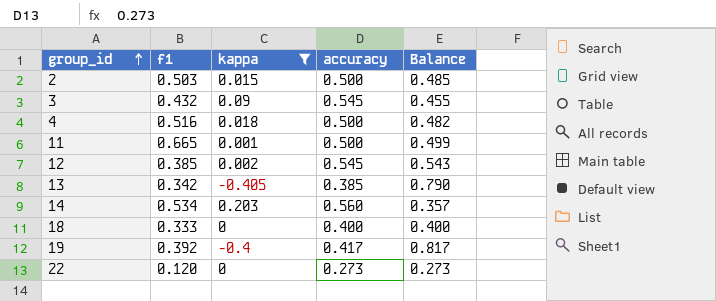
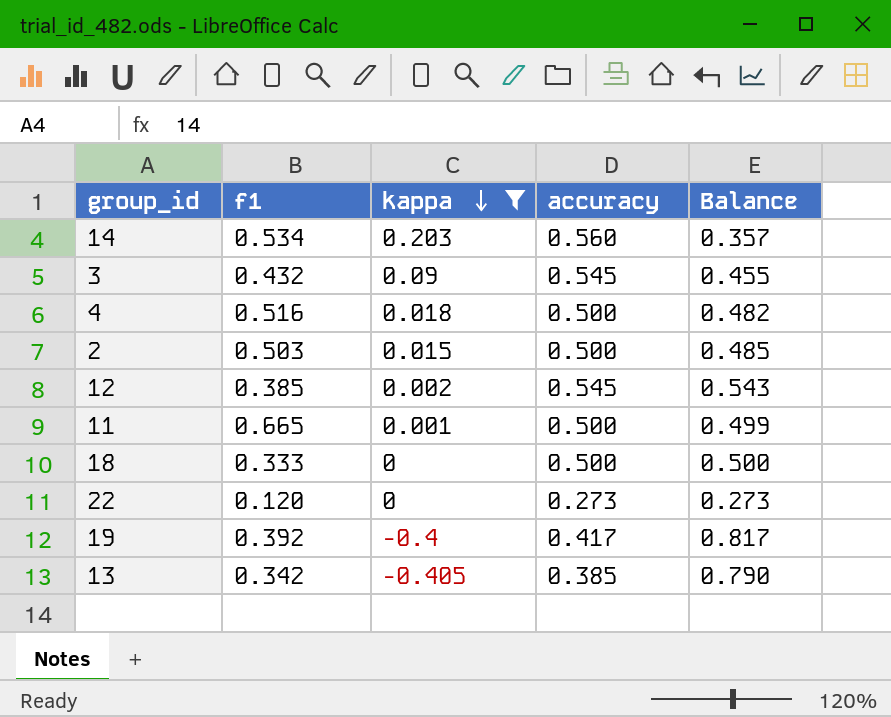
row order: group_id ascending -> kappa descending
18 | accuracy: 0.400 -> 0.500
18 | Balance: 0.400 -> 0.500

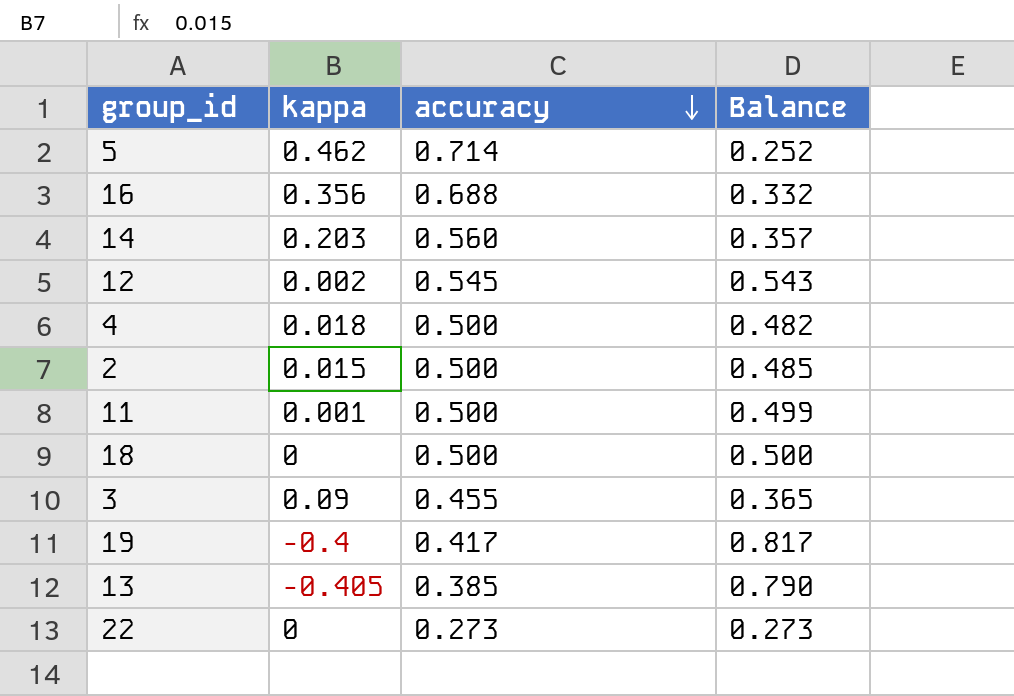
filter: kappa <= 0.203 -> none
row order: kappa descending -> accuracy descending
column f1 | position: 2 -> none
3 | accuracy: 0.545 -> 0.455
3 | Balance: 0.455 -> 0.365

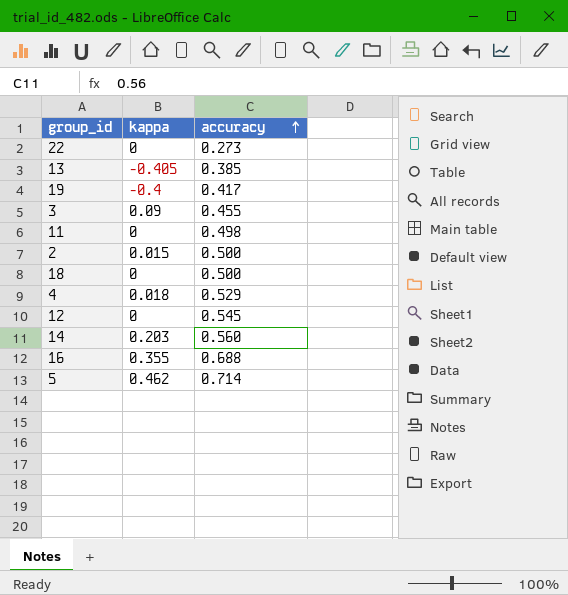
row order: accuracy descending -> accuracy ascending
column Balance | formula: [accuracy] - [kappa] -> none
11 | kappa: 0.001 -> 0
11 | accuracy: 0.500 -> 0.498
4 | accuracy: 0.500 -> 0.529
12 | kappa: 0.002 -> 0
16 | kappa: 0.356 -> 0.355

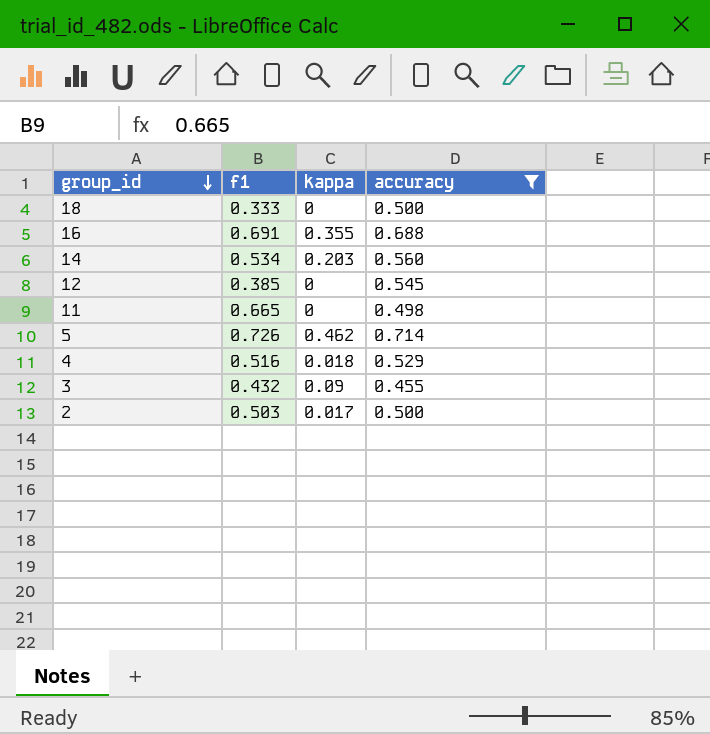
filter: none -> accuracy >= 0.455
row order: accuracy ascending -> group_id descending
column f1 | position: none -> 2
2 | kappa: 0.015 -> 0.017

